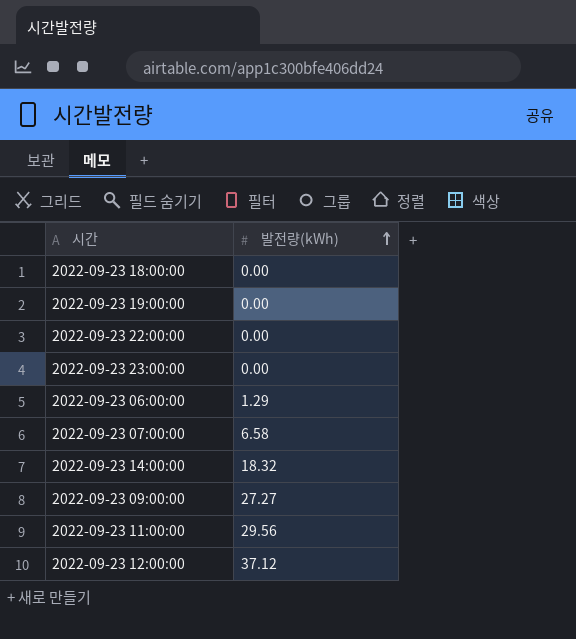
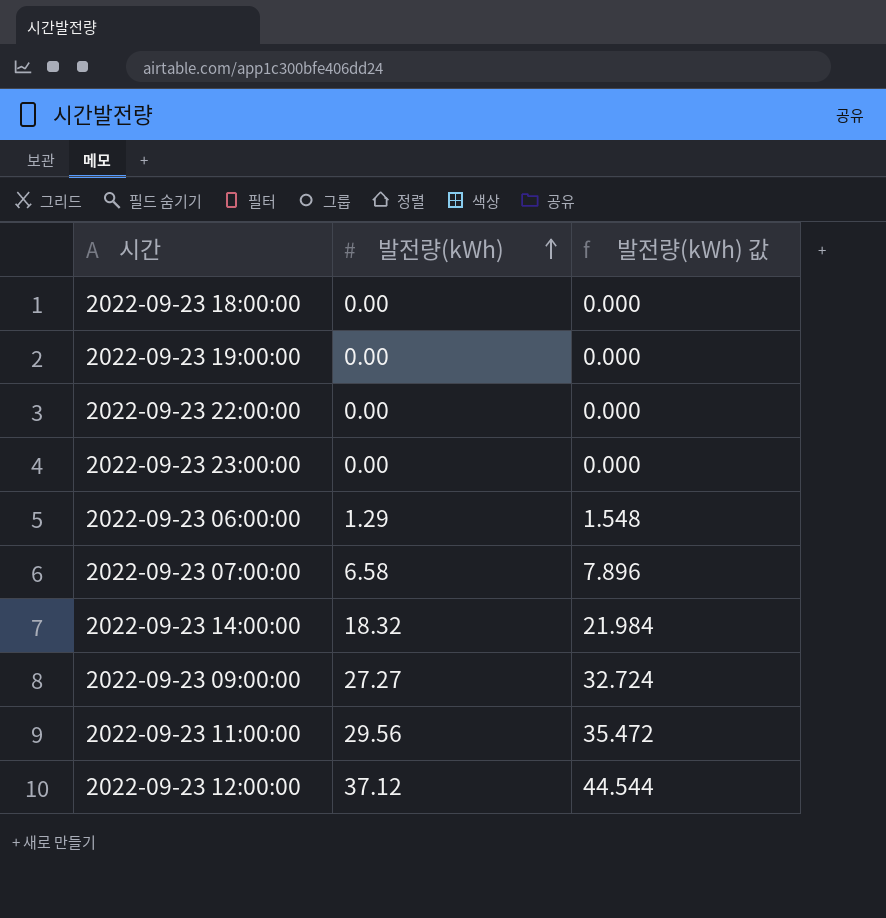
column 발전량(kWh) 값 | formula: none -> [발전량(kWh)] * 1.2

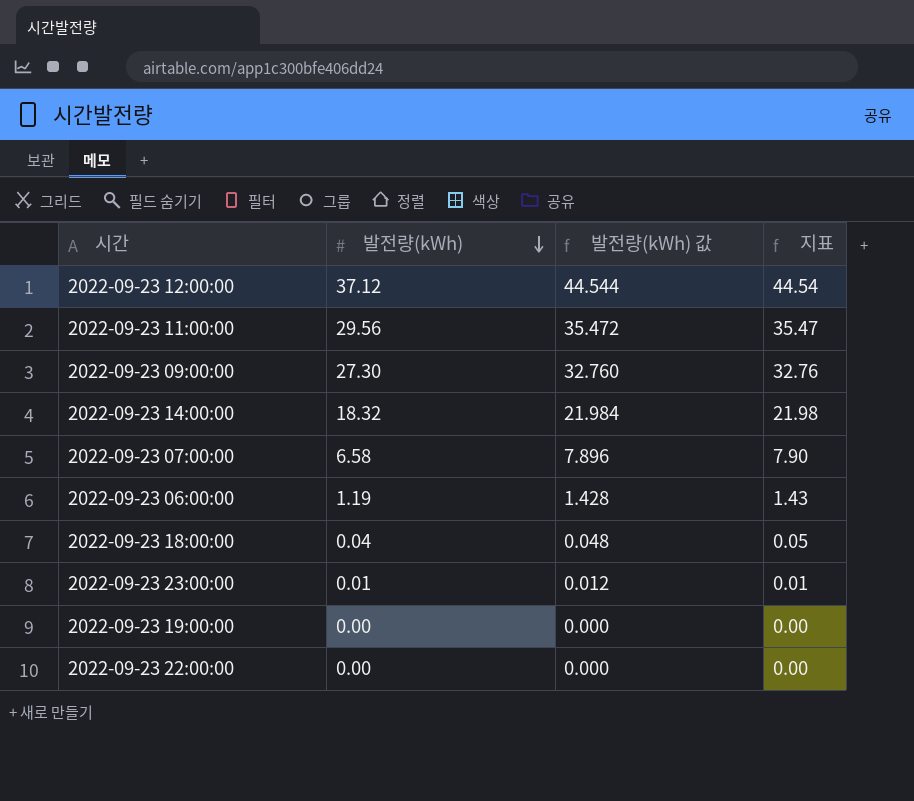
row order: 발전량(kWh) ascending -> 발전량(kWh) descending
column 지표 | formula: none -> [발전량(kWh)] * 1.2
2022-09-23 09:00:00 | 발전량(kWh): 27.27 -> 27.30
2022-09-23 09:00:00 | 발전량(kWh) 값: 32.724 -> 32.760
2022-09-23 06:00:00 | 발전량(kWh): 1.29 -> 1.19
2022-09-23 06:00:00 | 발전량(kWh) 값: 1.548 -> 1.428
2022-09-23 18:00:00 | 발전량(kWh): 0.00 -> 0.04
2022-09-23 18:00:00 | 발전량(kWh) 값: 0.000 -> 0.048
2022-09-23 23:00:00 | 발전량(kWh): 0.00 -> 0.01
2022-09-23 23:00:00 | 발전량(kWh) 값: 0.000 -> 0.012

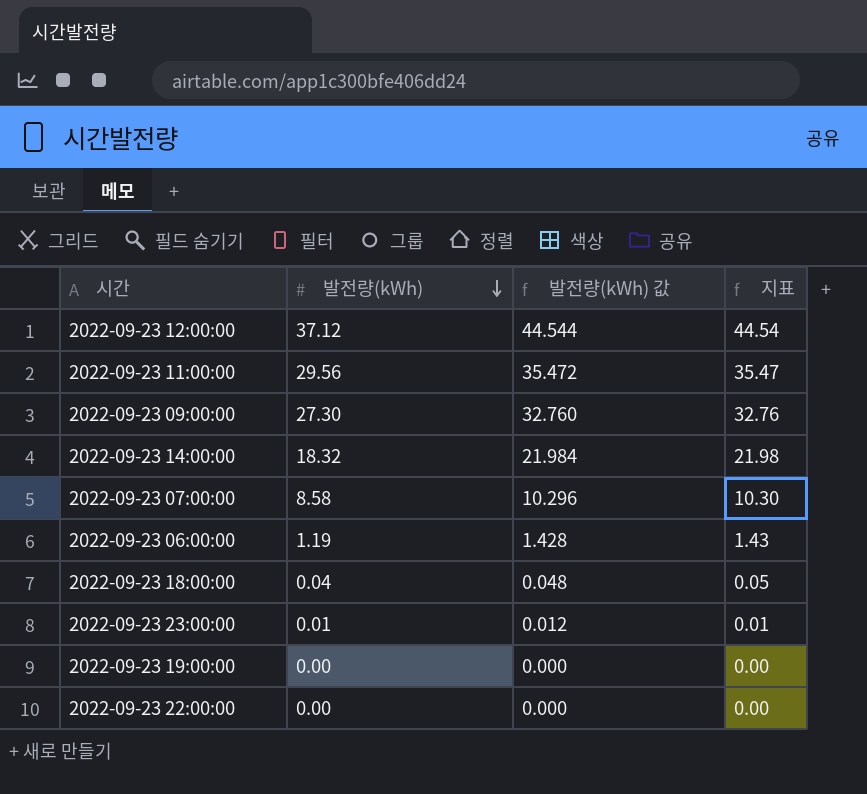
2022-09-23 07:00:00 | 발전량(kWh): 6.58 -> 8.58
2022-09-23 07:00:00 | 발전량(kWh) 값: 7.896 -> 10.296
2022-09-23 07:00:00 | 지표: 7.90 -> 10.30

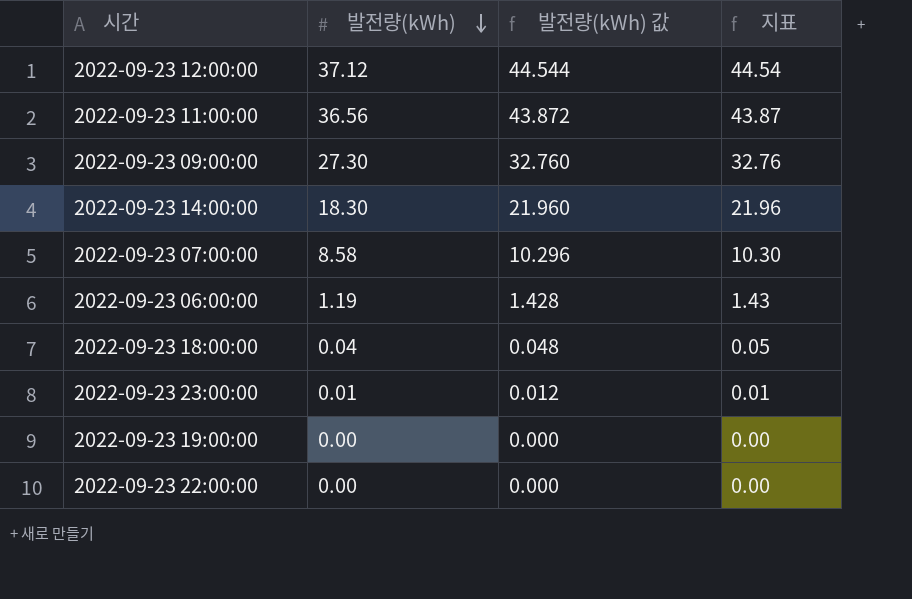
2022-09-23 11:00:00 | 발전량(kWh): 29.56 -> 36.56
2022-09-23 11:00:00 | 발전량(kWh) 값: 35.472 -> 43.872
2022-09-23 11:00:00 | 지표: 35.47 -> 43.87
2022-09-23 14:00:00 | 발전량(kWh): 18.32 -> 18.30
2022-09-23 14:00:00 | 발전량(kWh) 값: 21.984 -> 21.960
2022-09-23 14:00:00 | 지표: 21.98 -> 21.96

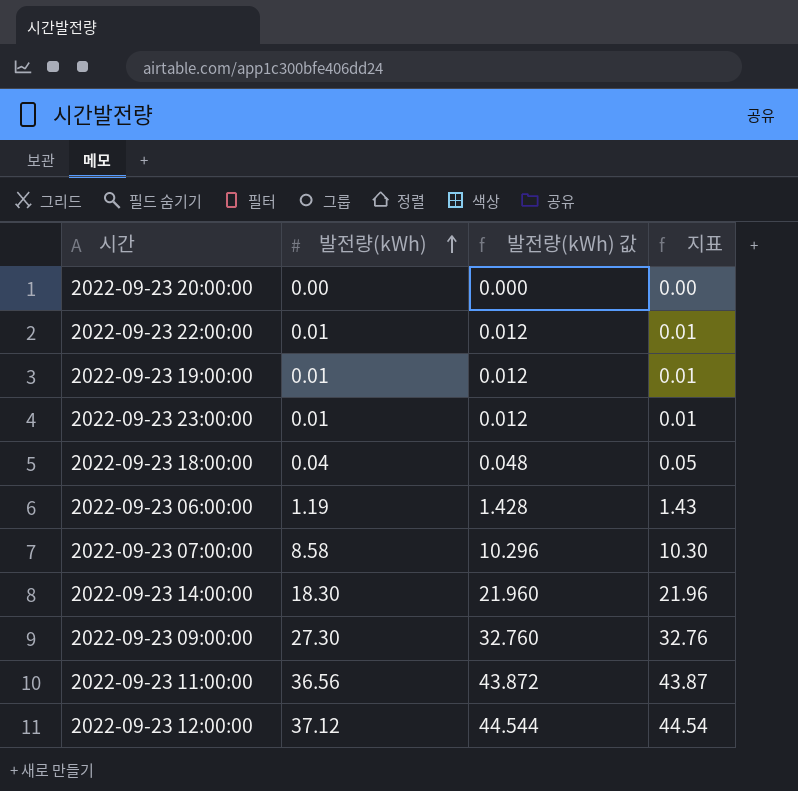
row order: 발전량(kWh) descending -> 발전량(kWh) ascending
row 2022-09-23 20:00:00: none -> 0.00 | 0.000 | 0.00
2022-09-23 22:00:00 | 발전량(kWh): 0.00 -> 0.01
2022-09-23 22:00:00 | 발전량(kWh) 값: 0.000 -> 0.012
2022-09-23 22:00:00 | 지표: 0.00 -> 0.01
2022-09-23 19:00:00 | 발전량(kWh): 0.00 -> 0.01
2022-09-23 19:00:00 | 발전량(kWh) 값: 0.000 -> 0.012
2022-09-23 19:00:00 | 지표: 0.00 -> 0.01

